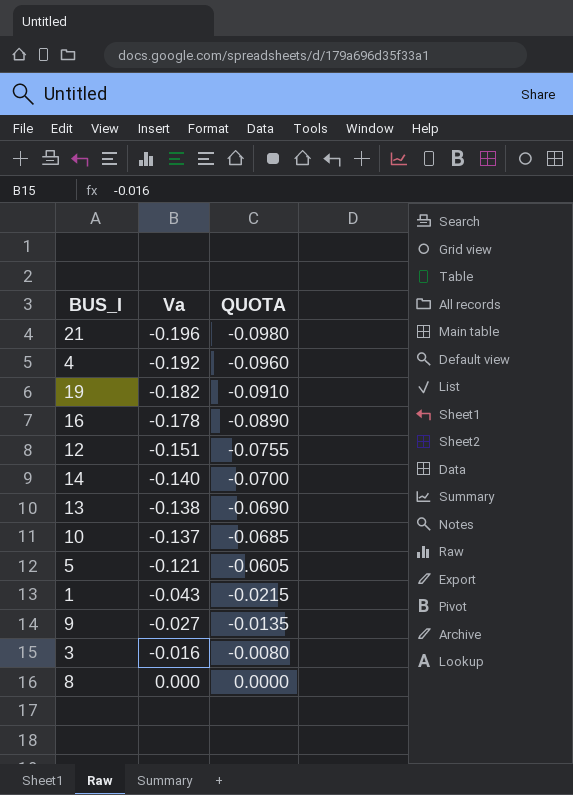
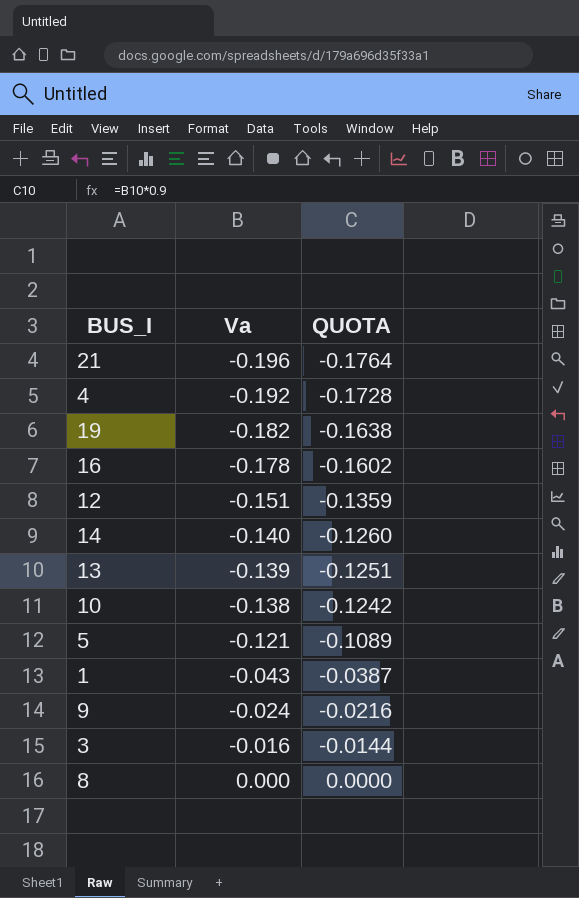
column QUOTA | formula: [Va] * 0.5 -> [Va] * 0.9
13 | Va: -0.138 -> -0.139
10 | Va: -0.137 -> -0.138
9 | Va: -0.027 -> -0.024

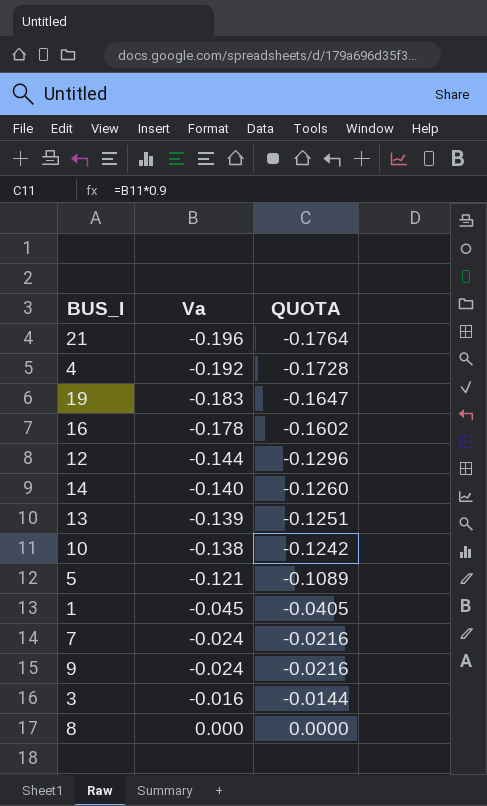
19 | Va: -0.182 -> -0.183
19 | QUOTA: -0.1638 -> -0.1647
12 | Va: -0.151 -> -0.144
12 | QUOTA: -0.1359 -> -0.1296
1 | Va: -0.043 -> -0.045
1 | QUOTA: -0.0387 -> -0.0405
row 7: none -> -0.024 | -0.0216

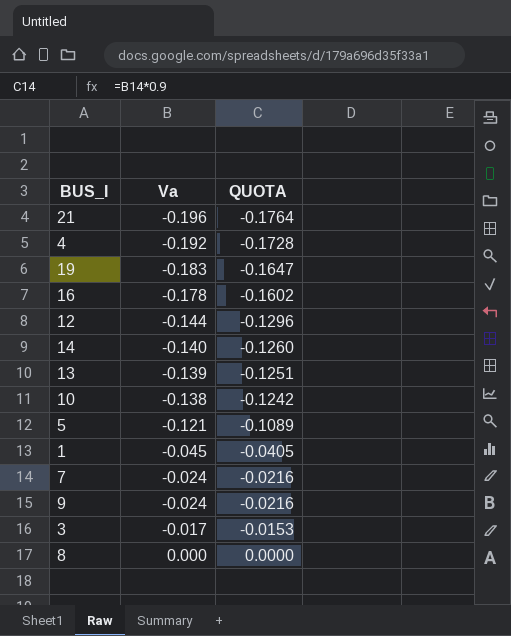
3 | Va: -0.016 -> -0.017
3 | QUOTA: -0.0144 -> -0.0153

